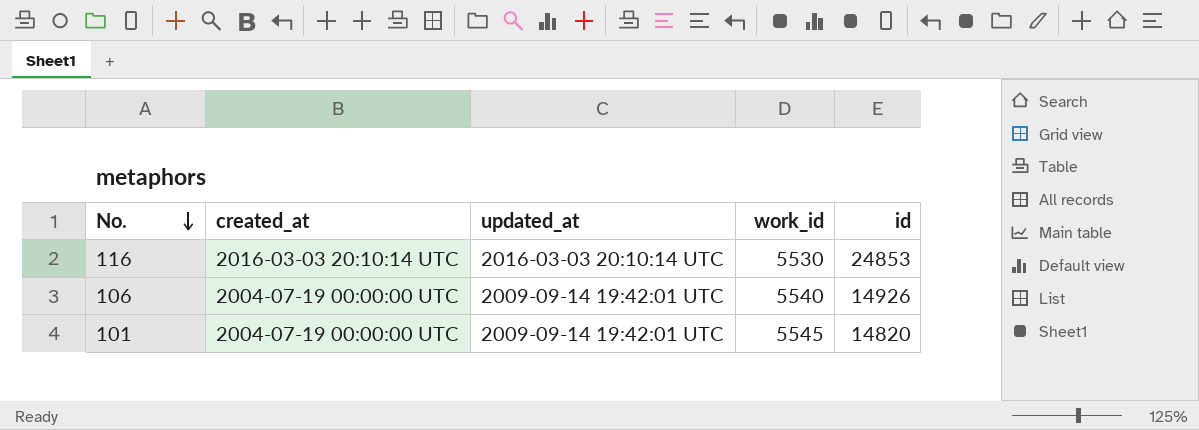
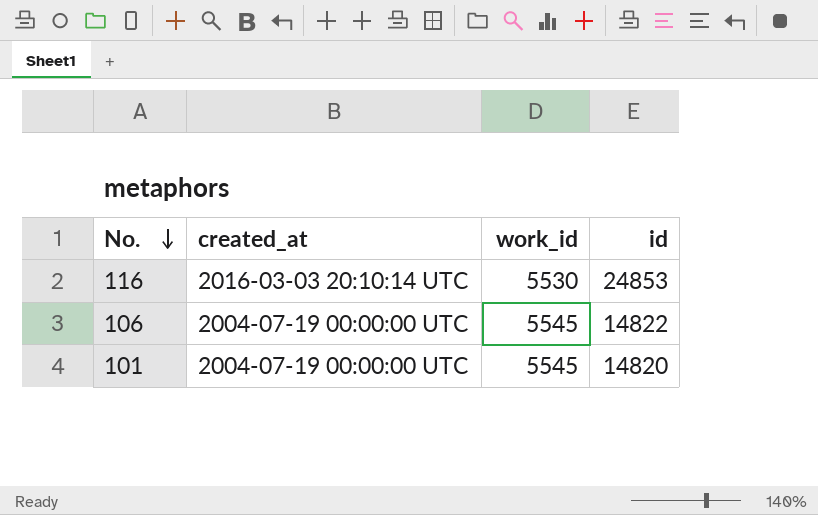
column updated_at | position: 3 -> none
106 | work_id: 5540 -> 5545
106 | id: 14926 -> 14822

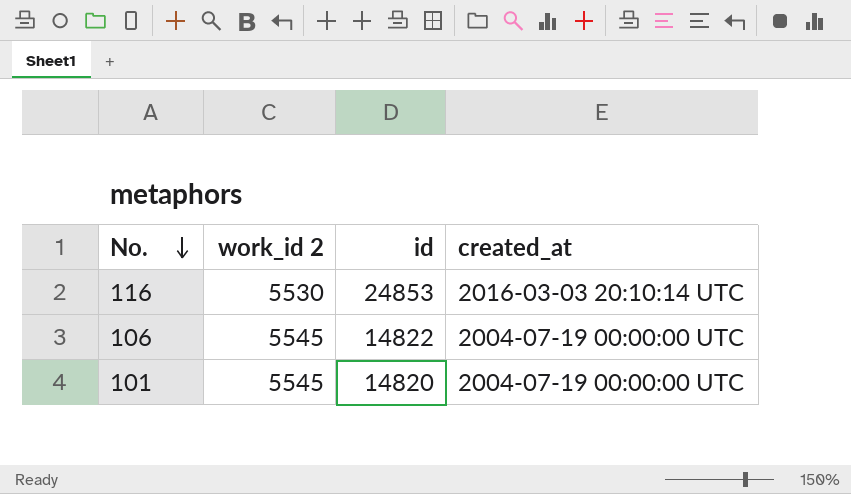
column name: work_id -> work_id 2
column created_at | position: 2 -> 4

